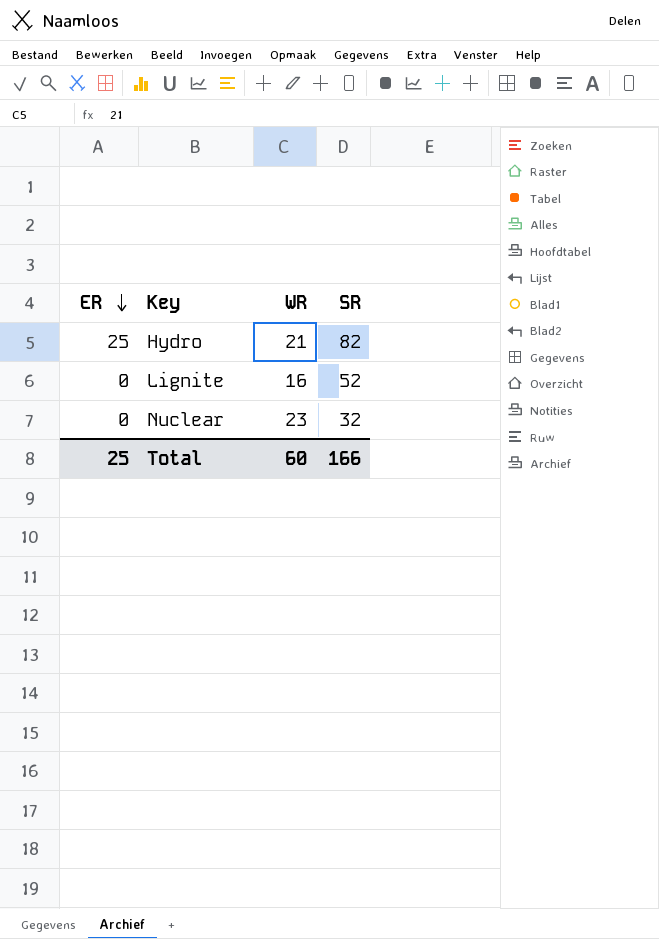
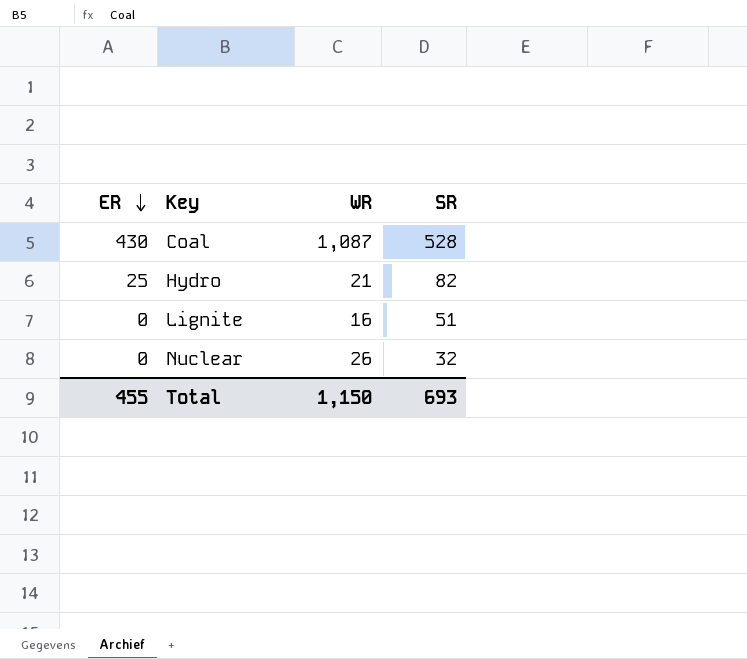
row Coal: none -> 430 | 1,087 | 528
Lignite | SR: 52 -> 51
Nuclear | WR: 23 -> 26
Total | ER: 25 -> 455
Total | WR: 60 -> 1,150
Total | SR: 166 -> 693

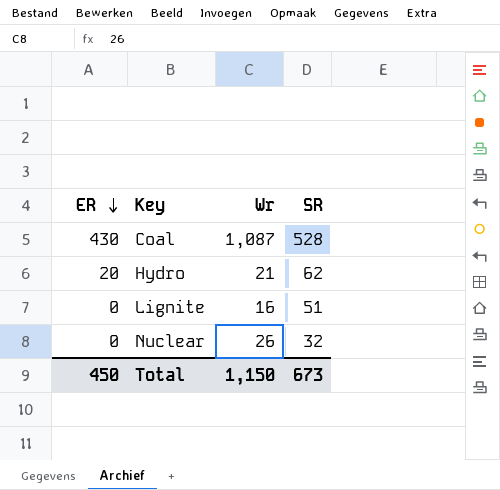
column name: WR -> Wr
Hydro | ER: 25 -> 20
Hydro | SR: 82 -> 62
Total | ER: 455 -> 450
Total | SR: 693 -> 673

